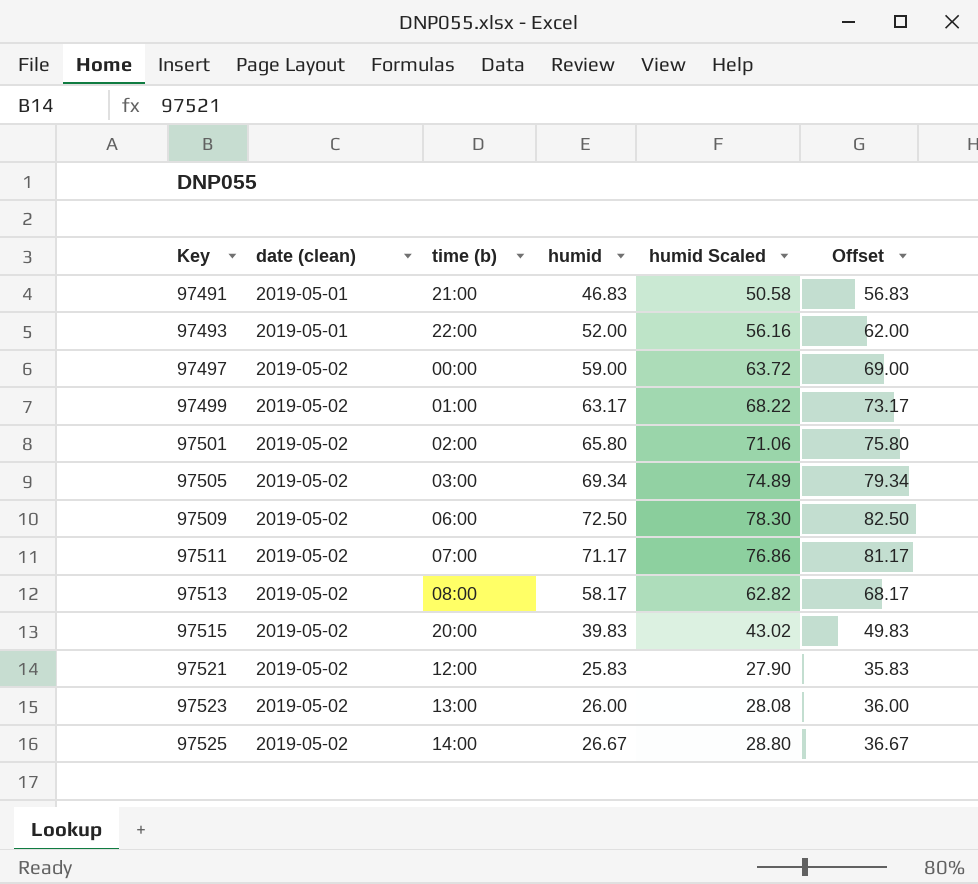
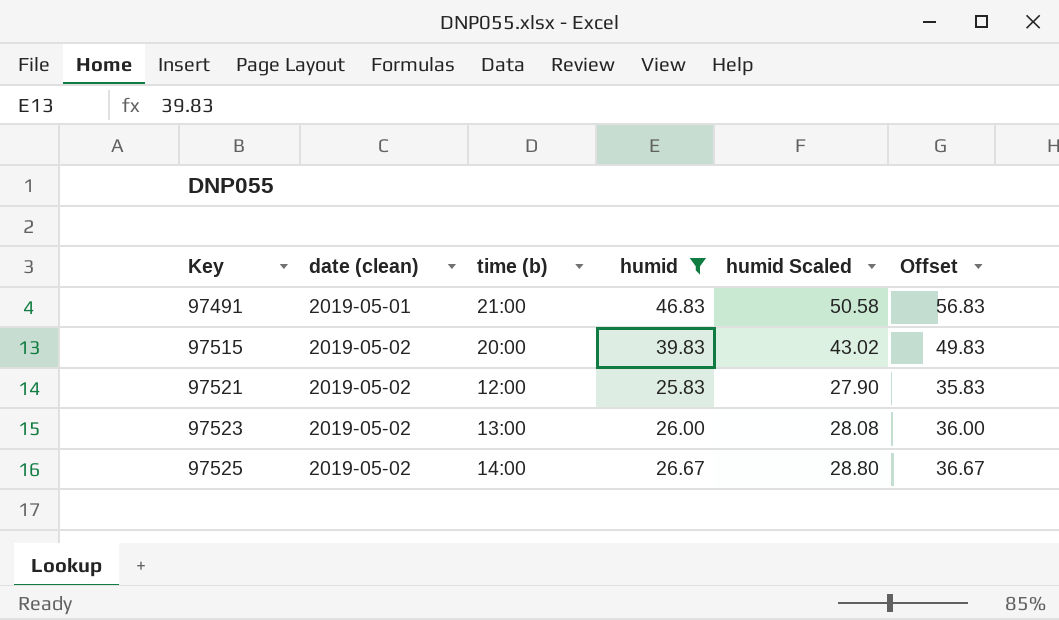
filter: none -> humid <= 46.83

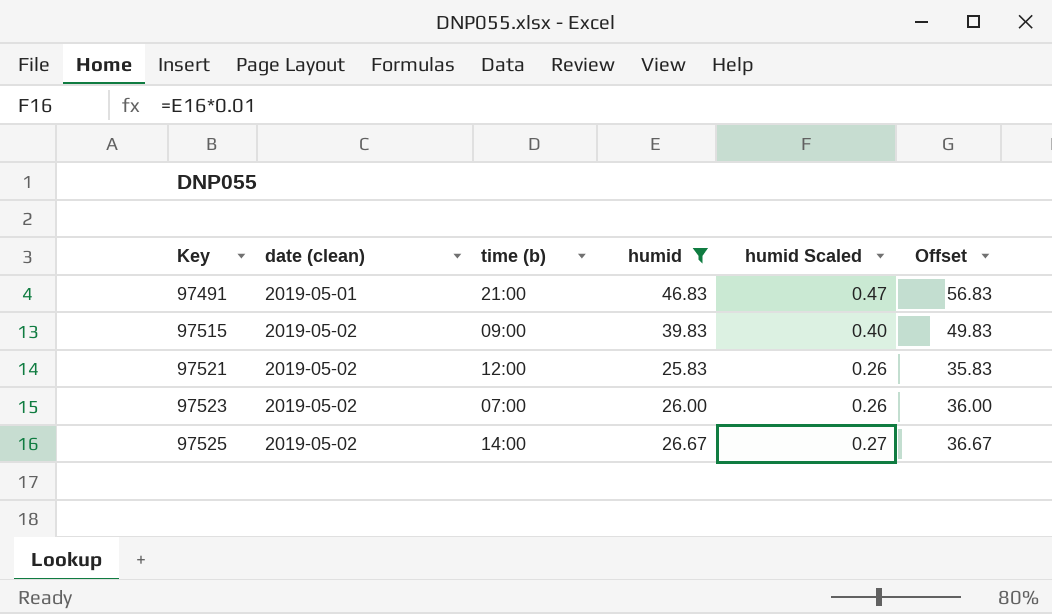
column humid Scaled | formula: [humid] * 1.08 -> [humid] * 0.01
97515 | time (b): 20:00 -> 09:00
97523 | time (b): 13:00 -> 07:00

